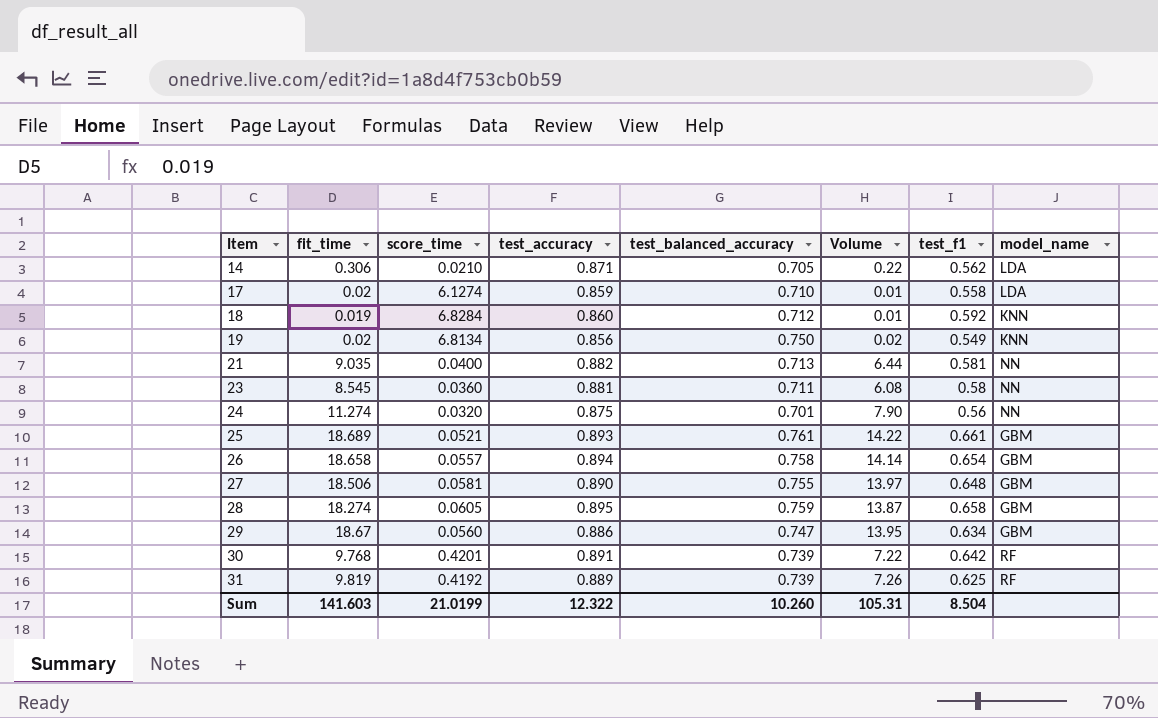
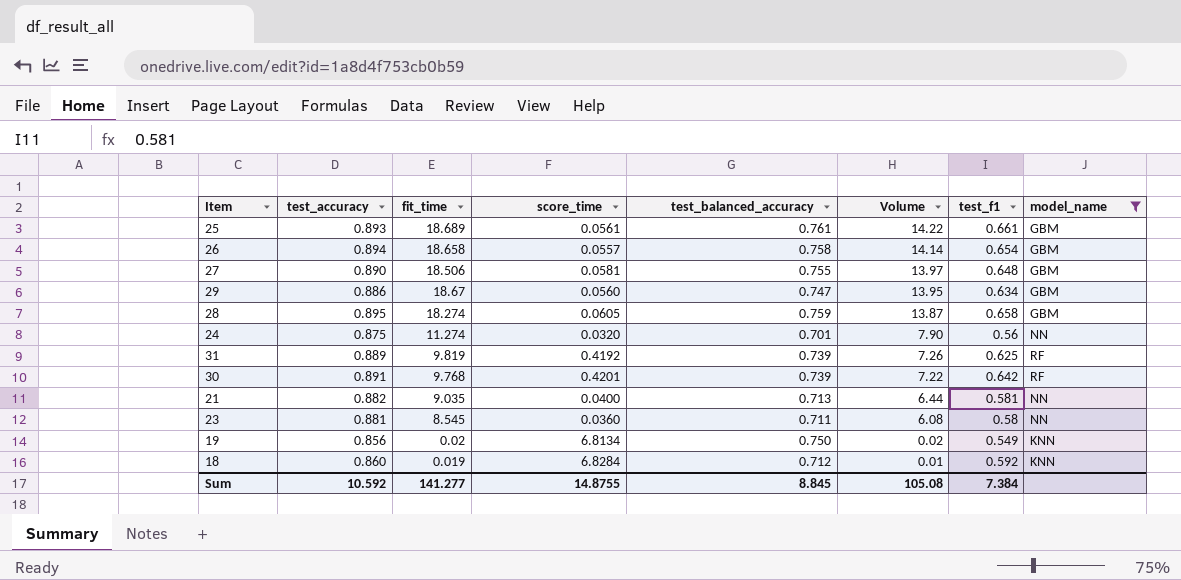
filter: none -> model_name != LDA
row order: Item ascending -> Volume descending
column test_accuracy | position: 4 -> 2
25 | score_time: 0.0521 -> 0.0561
Sum | test_accuracy: 12.322 -> 10.592
Sum | fit_time: 141.603 -> 141.277
Sum | score_time: 21.0199 -> 14.8755
Sum | test_balanced_accuracy: 10.260 -> 8.845
Sum | Volume: 105.31 -> 105.08
Sum | test_f1: 8.504 -> 7.384

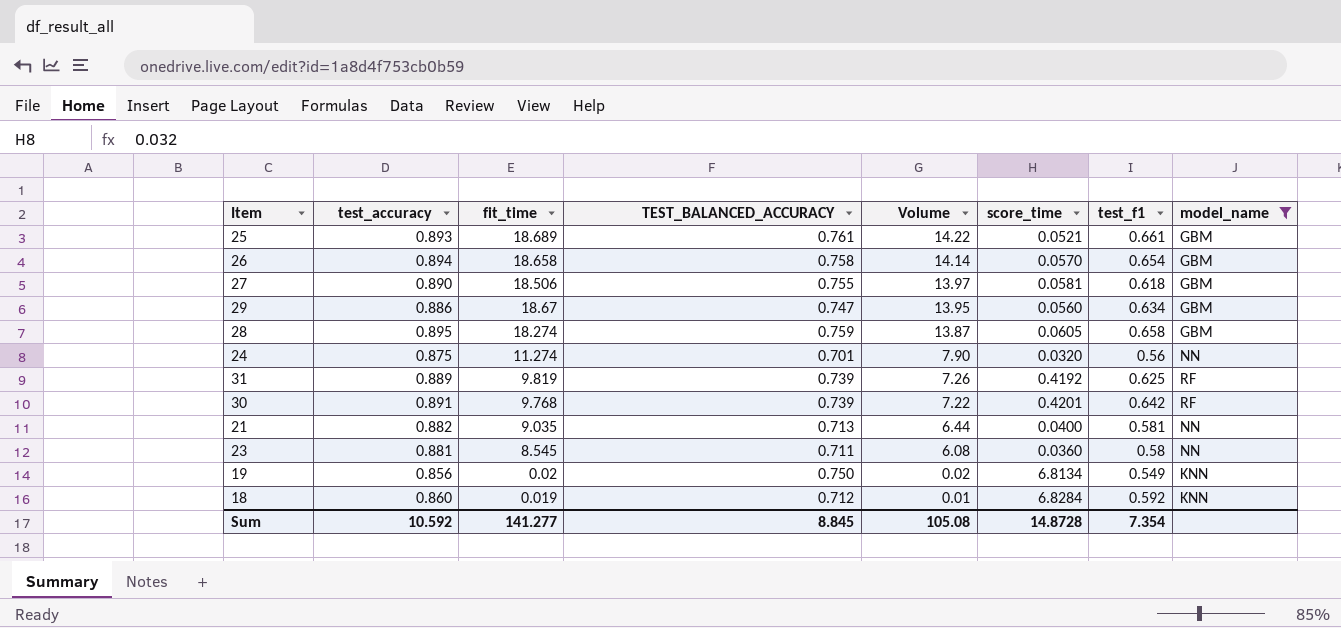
column name: test_balanced_accuracy -> TEST_BALANCED_ACCURACY
column score_time | position: 4 -> 6
25 | score_time: 0.0561 -> 0.0521
26 | score_time: 0.0557 -> 0.0570
27 | test_f1: 0.648 -> 0.618
Sum | score_time: 14.8755 -> 14.8728
Sum | test_f1: 7.384 -> 7.354

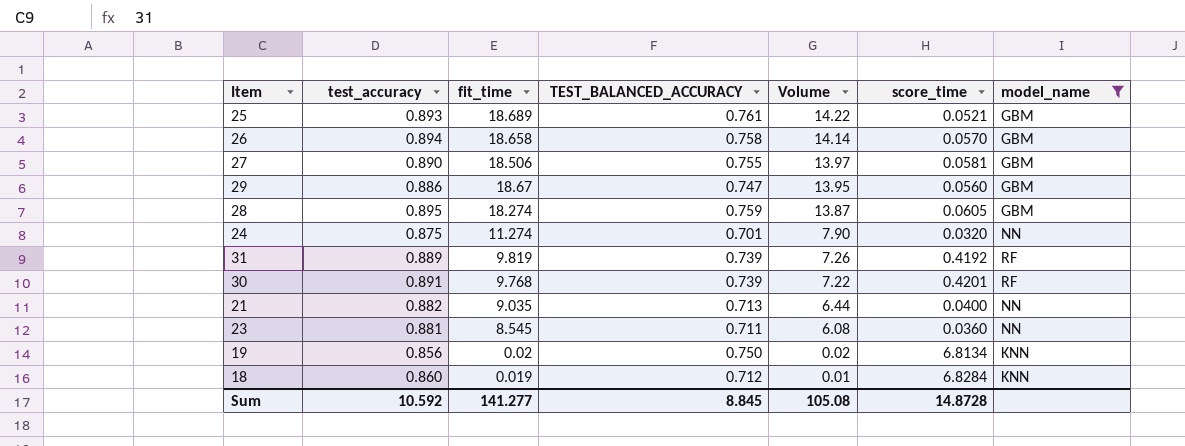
column test_f1 | position: 7 -> none

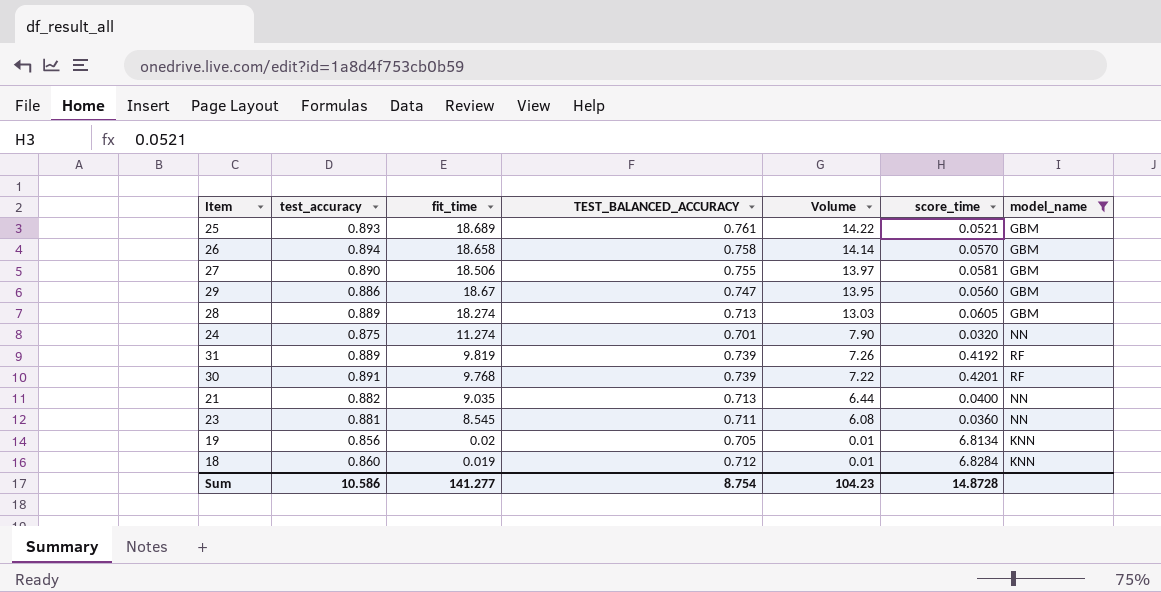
28 | test_accuracy: 0.895 -> 0.889
28 | TEST_BALANCED_ACCURACY: 0.759 -> 0.713
28 | Volume: 13.87 -> 13.03
19 | TEST_BALANCED_ACCURACY: 0.750 -> 0.705
19 | Volume: 0.02 -> 0.01
Sum | test_accuracy: 10.592 -> 10.586
Sum | TEST_BALANCED_ACCURACY: 8.845 -> 8.754
Sum | Volume: 105.08 -> 104.23

